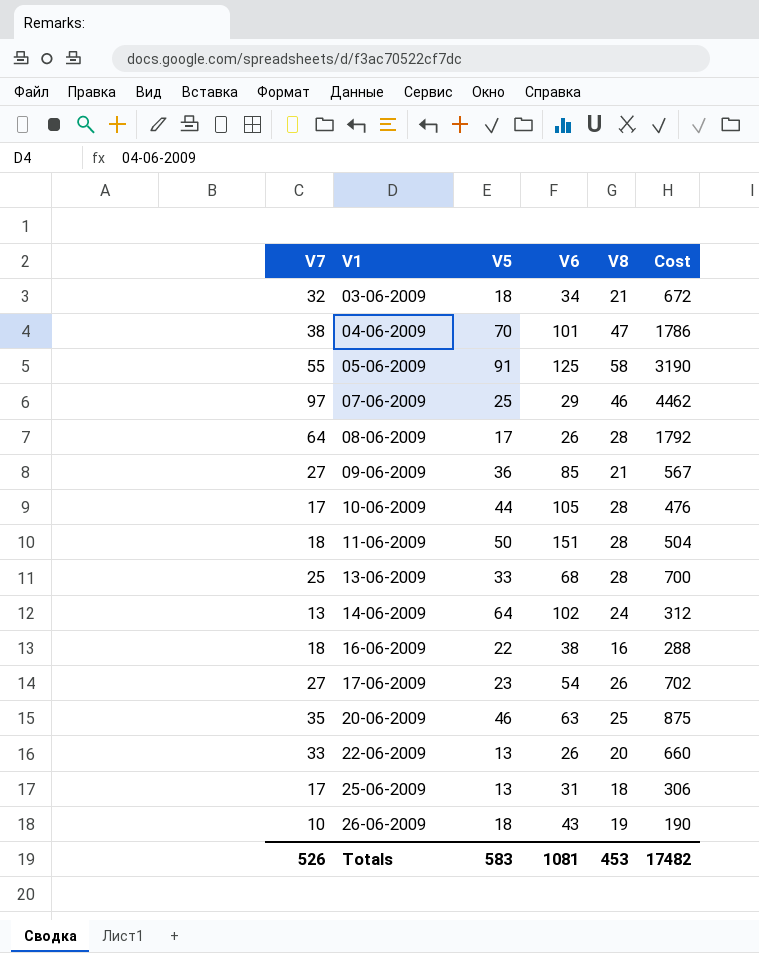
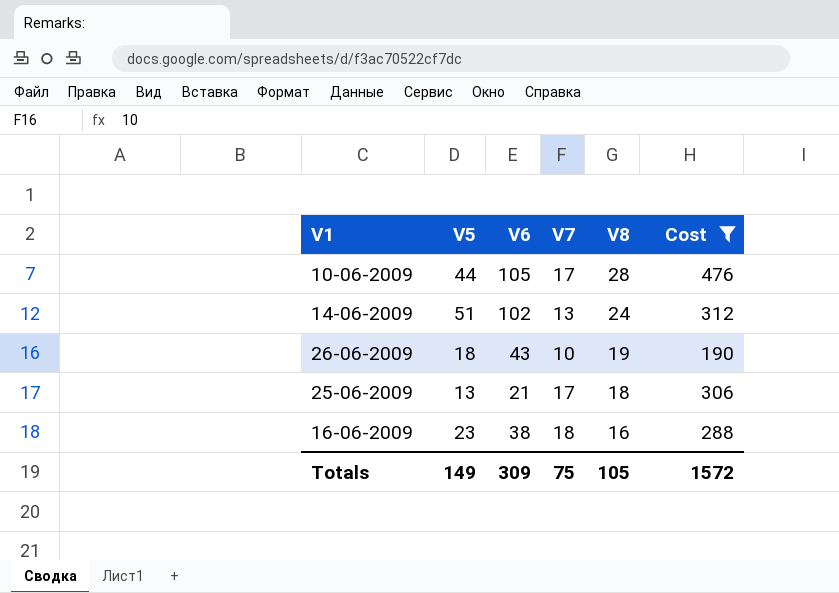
filter: none -> Cost <= 476
row order: V1 ascending -> V8 descending
column V7 | position: 1 -> 4
14-06-2009 | V5: 64 -> 51
25-06-2009 | V6: 31 -> 21
16-06-2009 | V5: 22 -> 23
Totals | V5: 583 -> 149
Totals | V6: 1081 -> 309
Totals | V7: 526 -> 75
Totals | V8: 453 -> 105
Totals | Cost: 17482 -> 1572

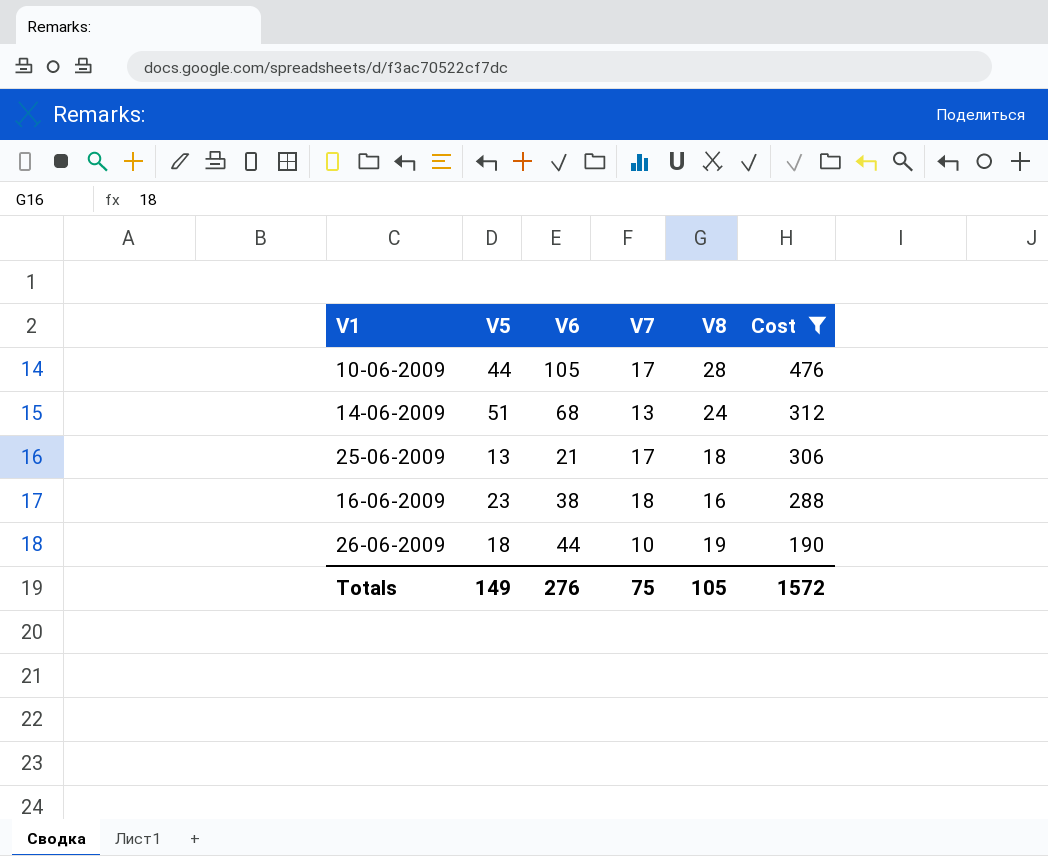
row order: V8 descending -> Cost descending
14-06-2009 | V6: 102 -> 68
26-06-2009 | V6: 43 -> 44
Totals | V6: 309 -> 276

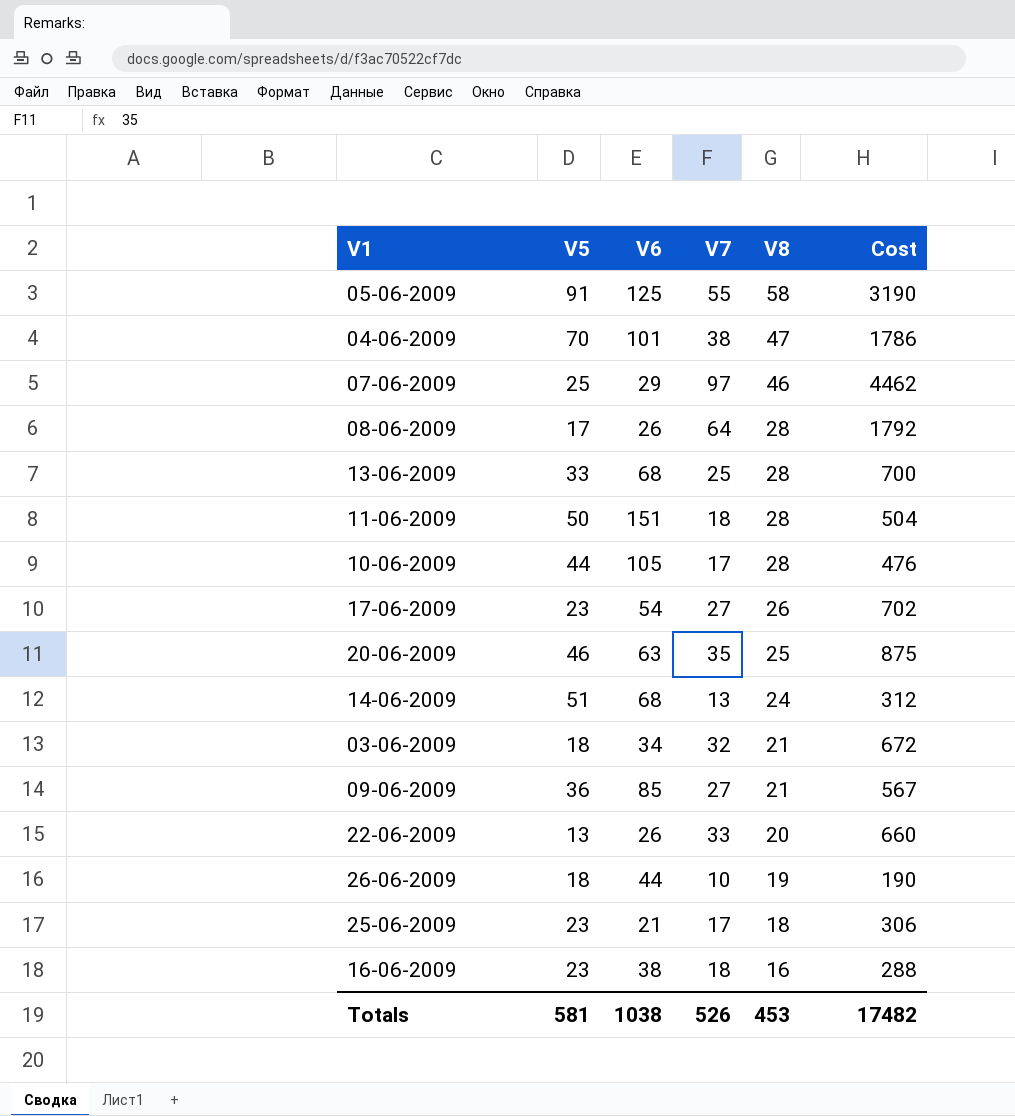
filter: Cost <= 476 -> none
row order: Cost descending -> V8 descending
25-06-2009 | V5: 13 -> 23
Totals | V5: 149 -> 581
Totals | V6: 276 -> 1038
Totals | V7: 75 -> 526
Totals | V8: 105 -> 453
Totals | Cost: 1572 -> 17482

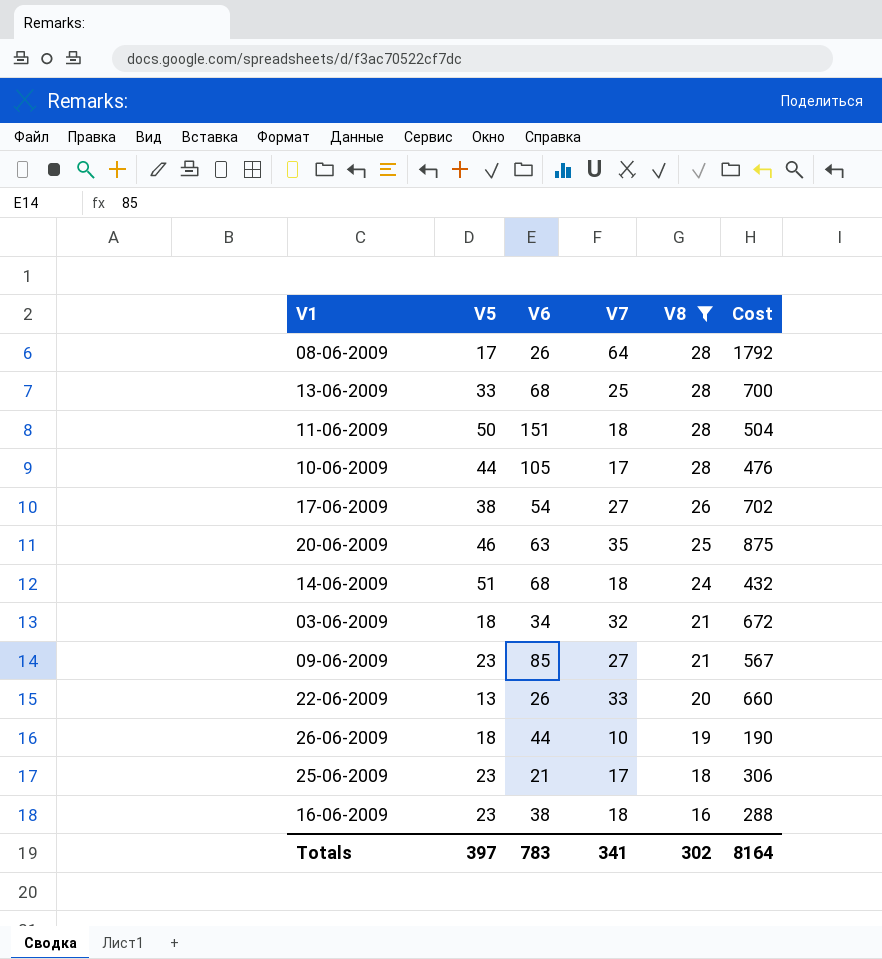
filter: none -> V8 <= 28
17-06-2009 | V5: 23 -> 38
14-06-2009 | V7: 13 -> 18
14-06-2009 | Cost: 312 -> 432
09-06-2009 | V5: 36 -> 23
Totals | V5: 581 -> 397
Totals | V6: 1038 -> 783
Totals | V7: 526 -> 341
Totals | V8: 453 -> 302
Totals | Cost: 17482 -> 8164

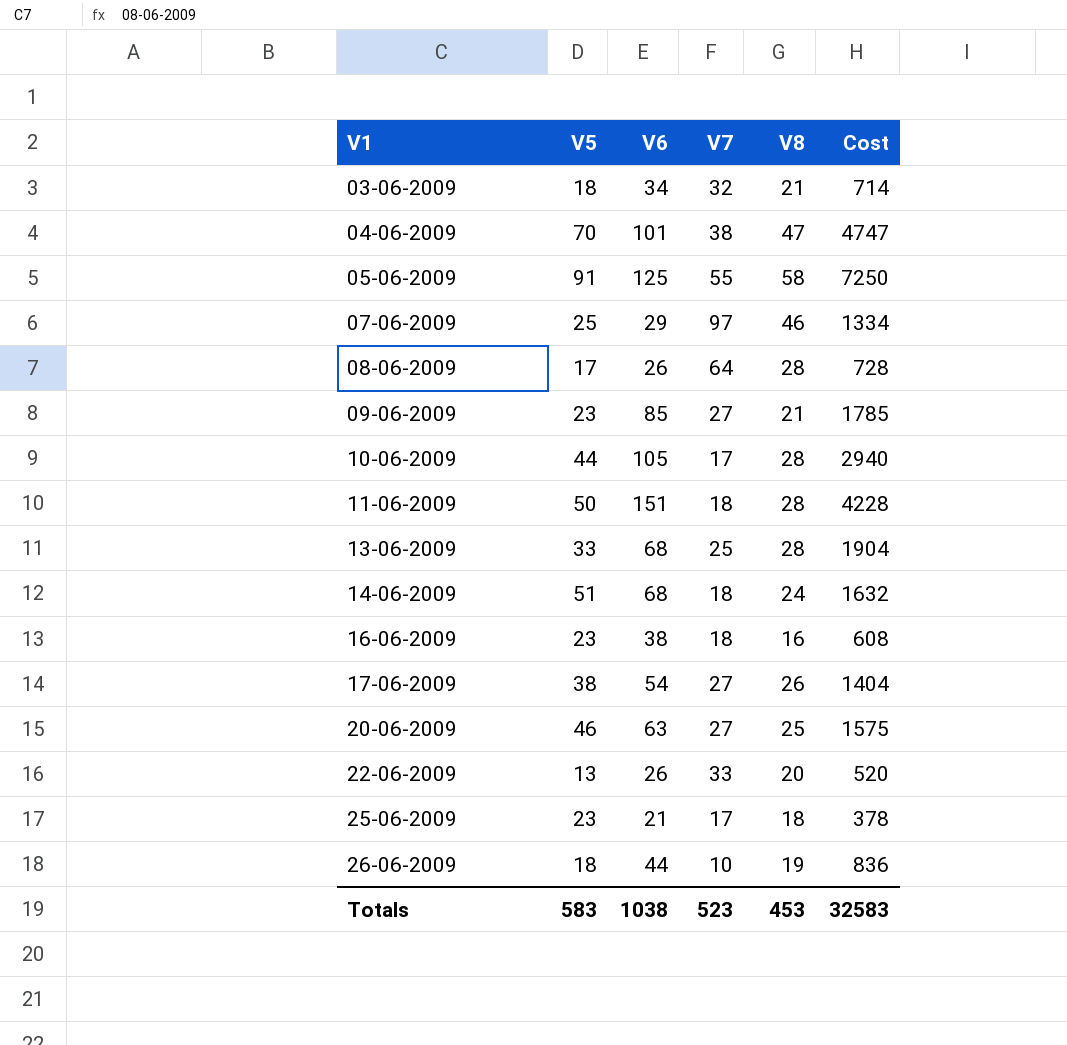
filter: V8 <= 28 -> none
row order: V8 descending -> V1 ascending
column Cost | formula: [V7] * [V8] -> [V6] * [V8]
20-06-2009 | V7: 35 -> 27
Totals | V5: 397 -> 583
Totals | V6: 783 -> 1038
Totals | V7: 341 -> 523
Totals | V8: 302 -> 453
Totals | Cost: 8164 -> 32583

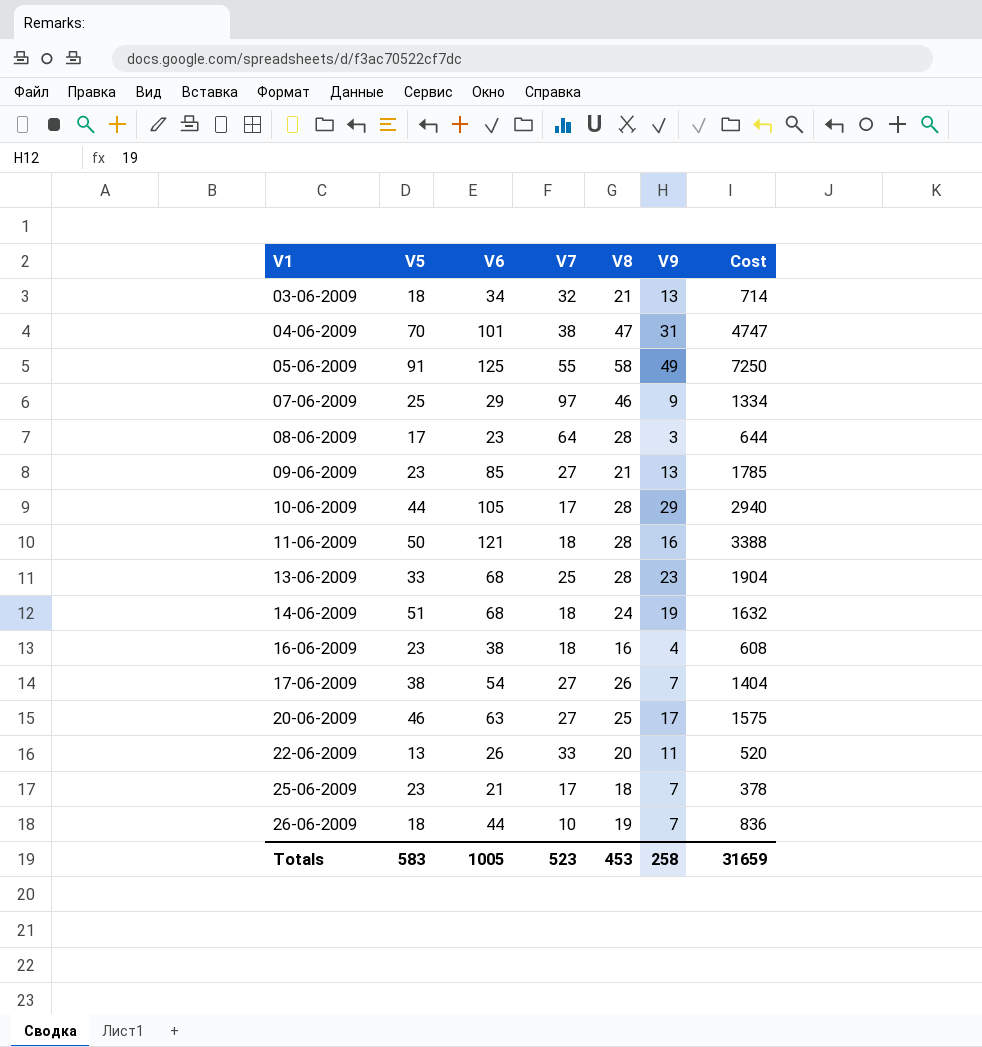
column V9 | position: none -> 6
08-06-2009 | V6: 26 -> 23
08-06-2009 | Cost: 728 -> 644
11-06-2009 | V6: 151 -> 121
11-06-2009 | Cost: 4228 -> 3388
Totals | V6: 1038 -> 1005
Totals | Cost: 32583 -> 31659

